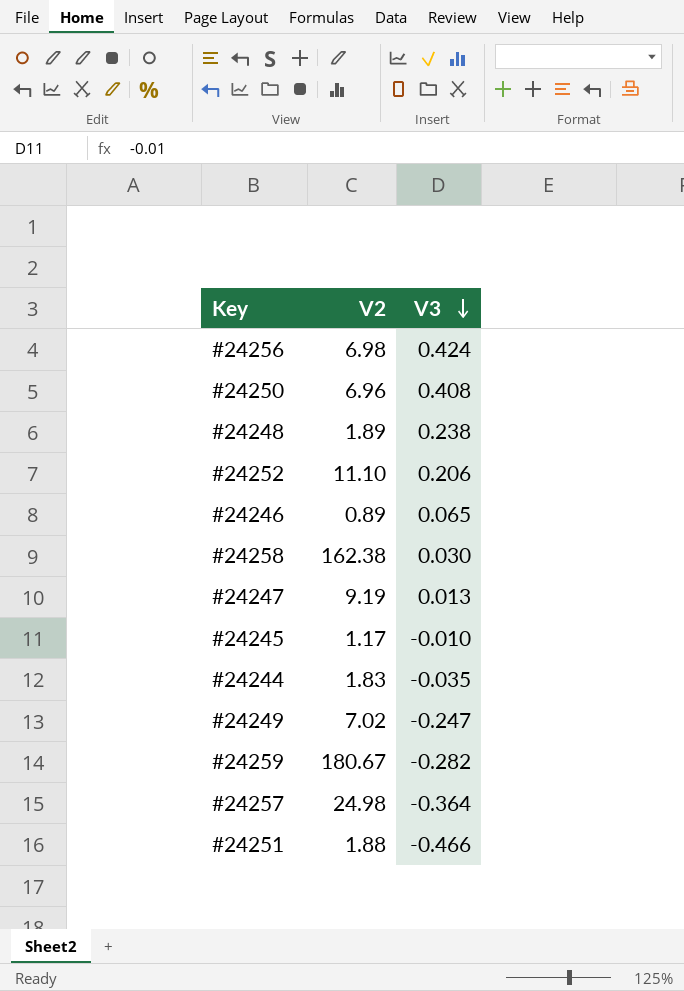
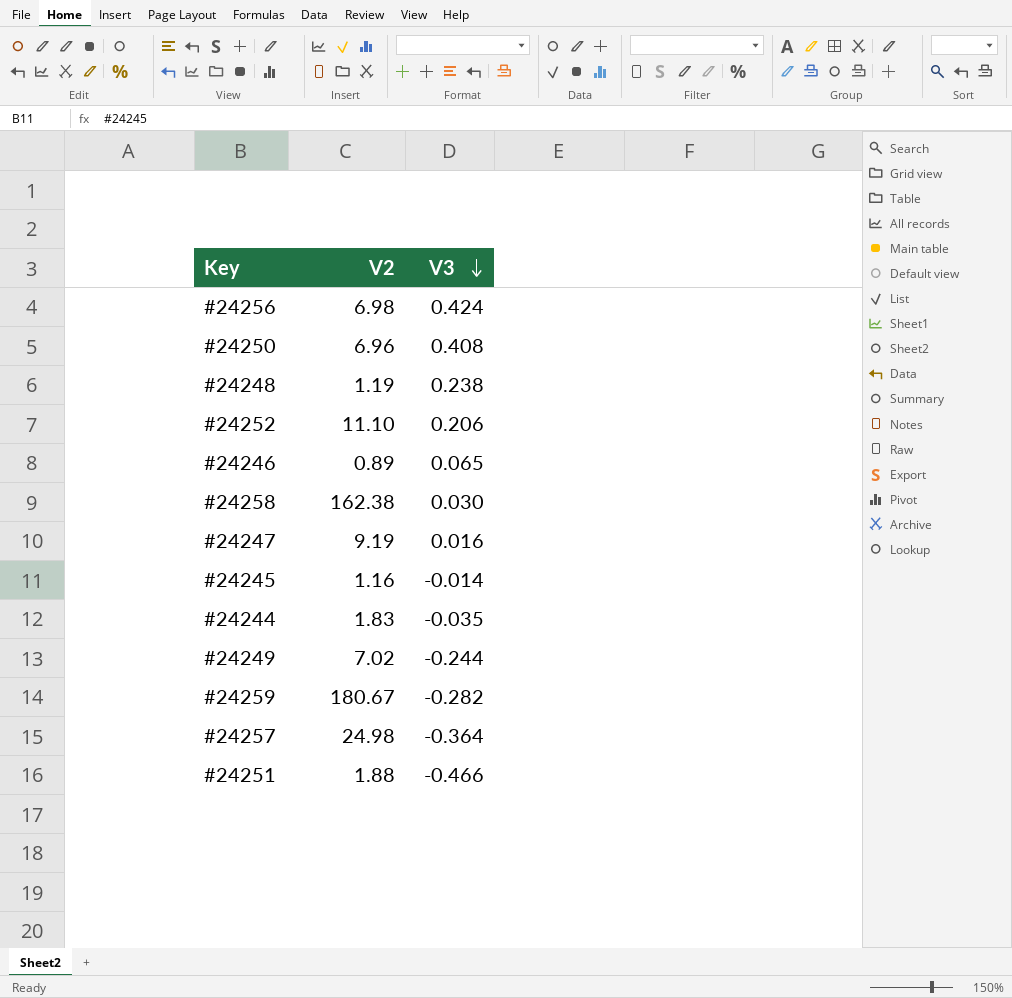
#24248 | V2: 1.89 -> 1.19
#24247 | V3: 0.013 -> 0.016
#24245 | V2: 1.17 -> 1.16
#24245 | V3: -0.010 -> -0.014
#24249 | V3: -0.247 -> -0.244

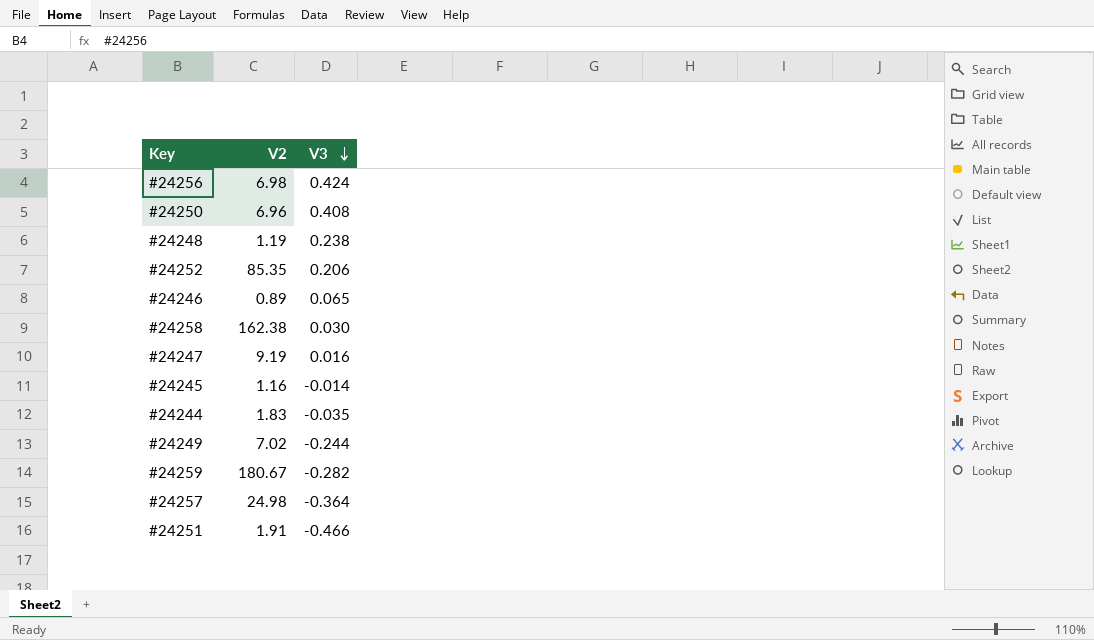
#24252 | V2: 11.10 -> 85.35
#24251 | V2: 1.88 -> 1.91

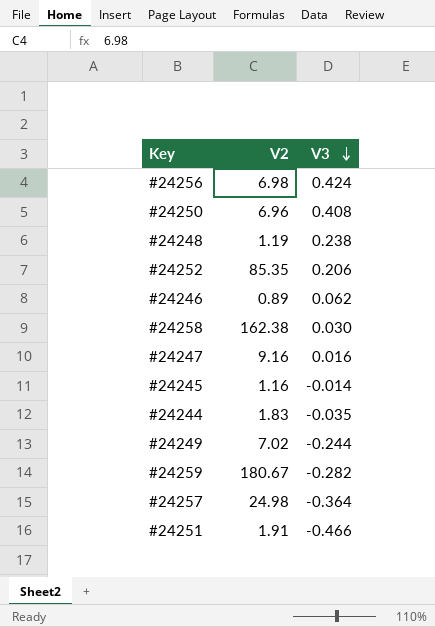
#24246 | V3: 0.065 -> 0.062
#24247 | V2: 9.19 -> 9.16

